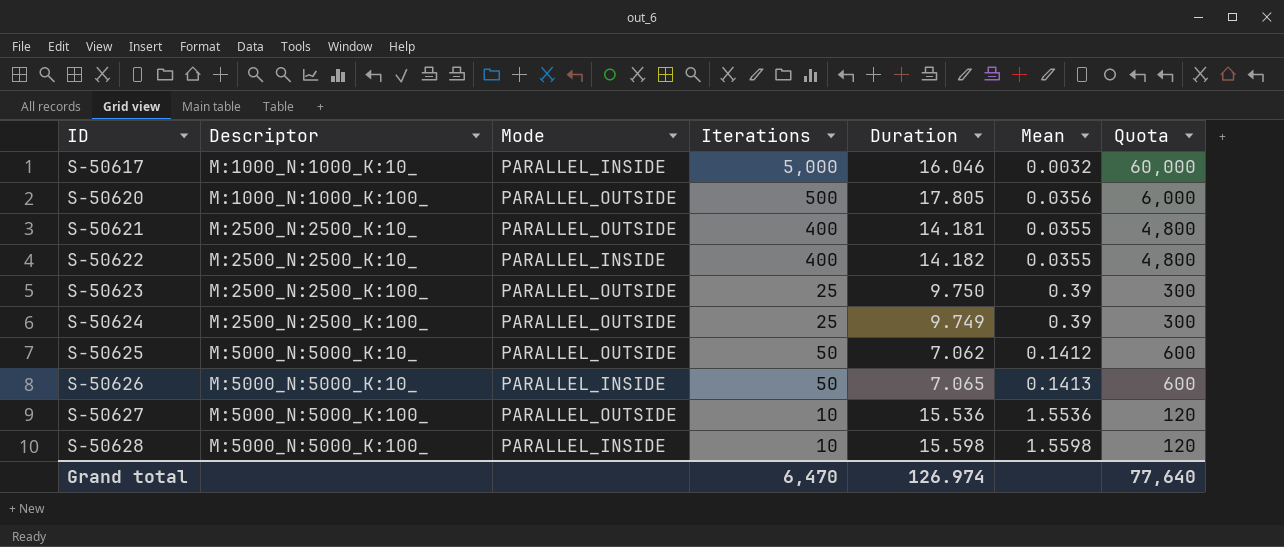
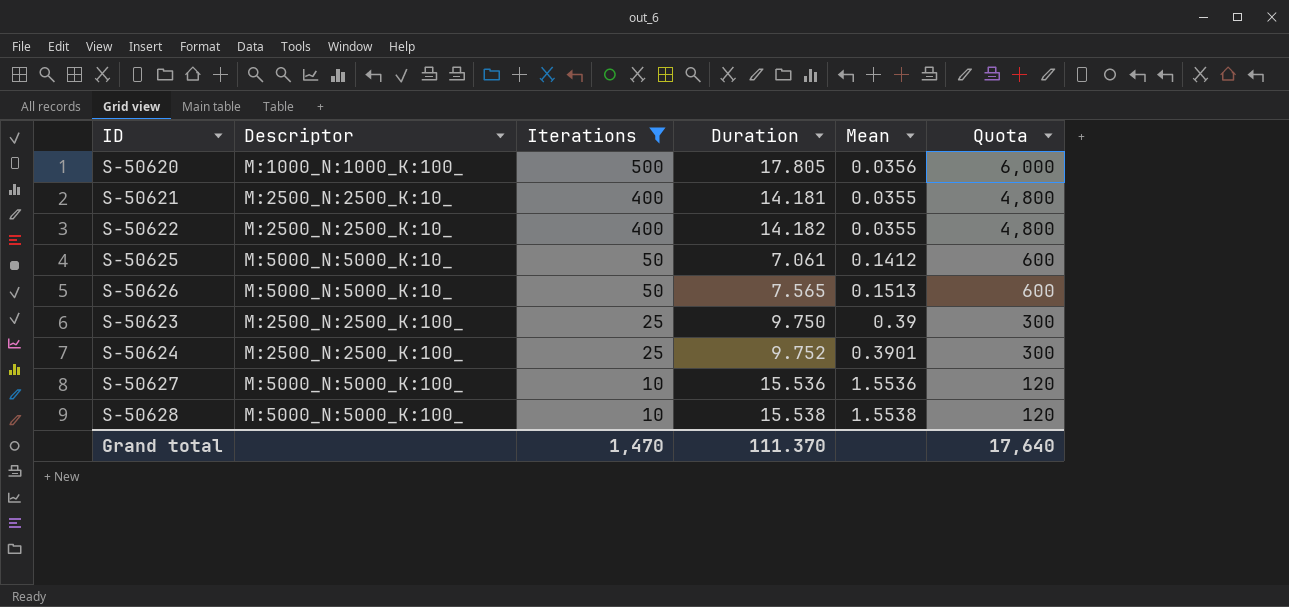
filter: none -> Iterations != 5,000
row order: ID ascending -> Iterations descending
column Mode | position: 3 -> none
S-50625 | Duration: 7.062 -> 7.061
S-50626 | Duration: 7.065 -> 7.565
S-50626 | Mean: 0.1413 -> 0.1513
S-50624 | Duration: 9.749 -> 9.752
S-50624 | Mean: 0.39 -> 0.3901
S-50628 | Duration: 15.598 -> 15.538
S-50628 | Mean: 1.5598 -> 1.5538
Grand total | Iterations: 6,470 -> 1,470
Grand total | Duration: 126.974 -> 111.370
Grand total | Quota: 77,640 -> 17,640

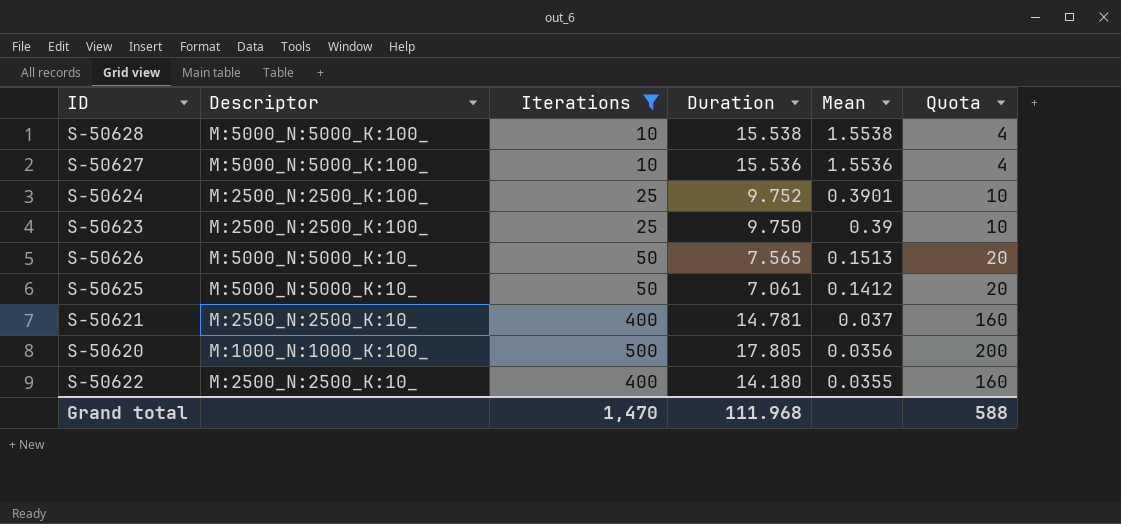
row order: Iterations descending -> Mean descending
column Quota | formula: [Iterations] * 12 -> [Iterations] * 0.4
S-50621 | Duration: 14.181 -> 14.781
S-50621 | Mean: 0.0355 -> 0.037
S-50622 | Duration: 14.182 -> 14.180
Grand total | Duration: 111.370 -> 111.968
Grand total | Quota: 17,640 -> 588

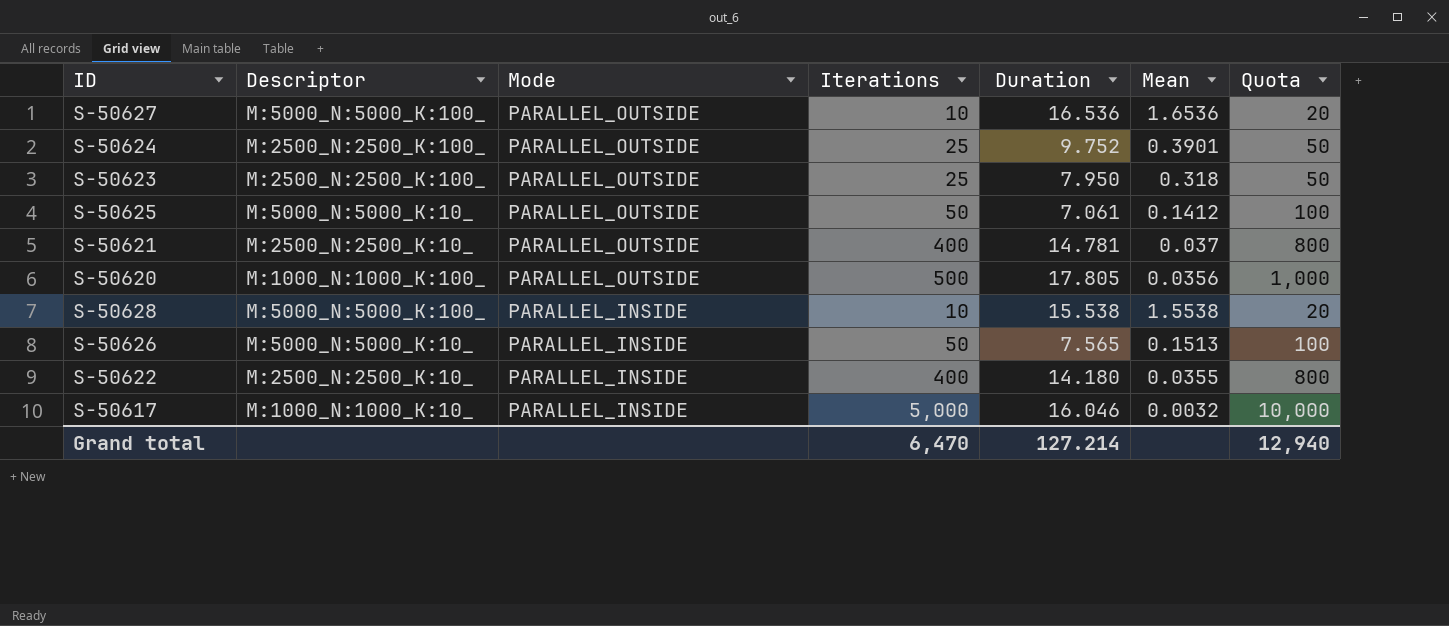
filter: Iterations != 5,000 -> none
row order: Mean descending -> Mode descending
column Mode | position: none -> 3
column Quota | formula: [Iterations] * 0.4 -> [Iterations] * 2
S-50627 | Duration: 15.536 -> 16.536
S-50627 | Mean: 1.5536 -> 1.6536
S-50623 | Duration: 9.750 -> 7.950
S-50623 | Mean: 0.39 -> 0.318
Grand total | Iterations: 1,470 -> 6,470
Grand total | Duration: 111.968 -> 127.214
Grand total | Quota: 588 -> 12,940

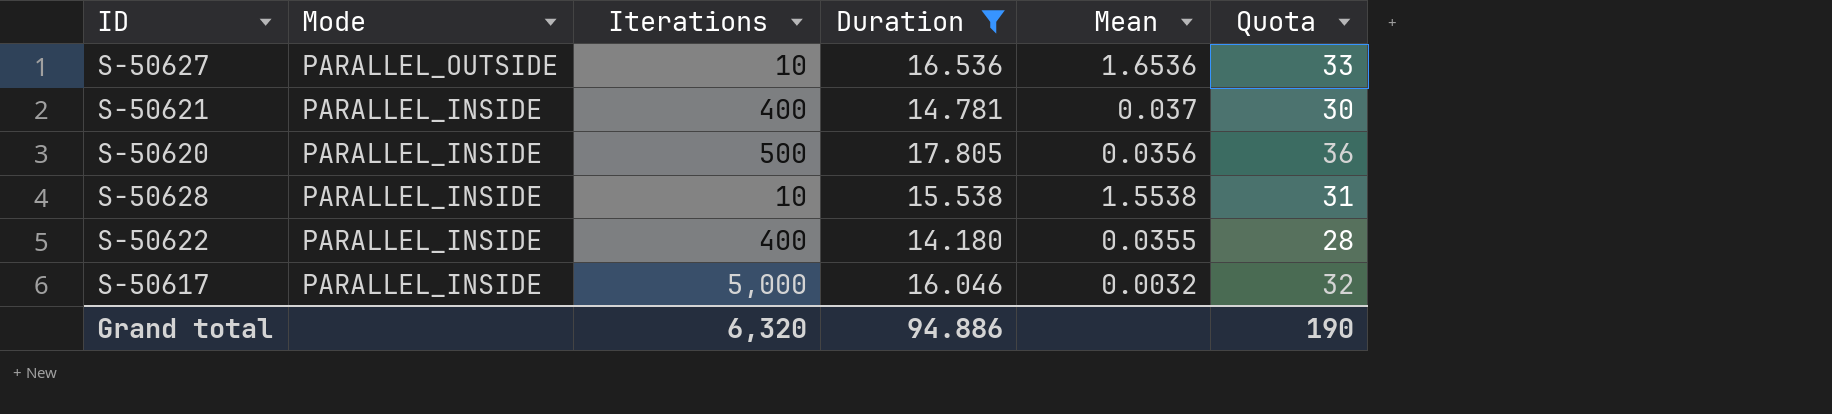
filter: none -> Duration >= 14.180
column Descriptor | position: 2 -> none
column Quota | formula: [Iterations] * 2 -> [Duration] * 2
S-50621 | Mode: PARALLEL_OUTSIDE -> PARALLEL_INSIDE
S-50620 | Mode: PARALLEL_OUTSIDE -> PARALLEL_INSIDE
Grand total | Iterations: 6,470 -> 6,320
Grand total | Duration: 127.214 -> 94.886
Grand total | Quota: 12,940 -> 190

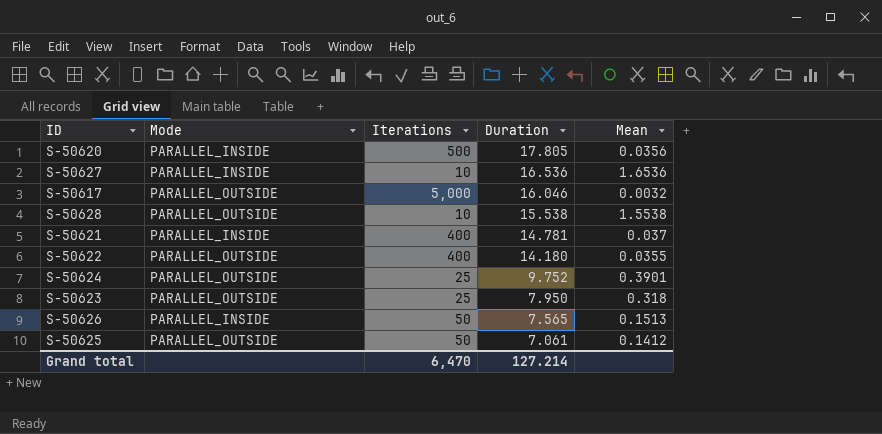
filter: Duration >= 14.180 -> none
row order: Mode descending -> Duration descending
column Quota | formula: [Duration] * 2 -> none
S-50627 | Mode: PARALLEL_OUTSIDE -> PARALLEL_INSIDE
S-50617 | Mode: PARALLEL_INSIDE -> PARALLEL_OUTSIDE
S-50628 | Mode: PARALLEL_INSIDE -> PARALLEL_OUTSIDE
S-50622 | Mode: PARALLEL_INSIDE -> PARALLEL_OUTSIDE
Grand total | Iterations: 6,320 -> 6,470
Grand total | Duration: 94.886 -> 127.214

